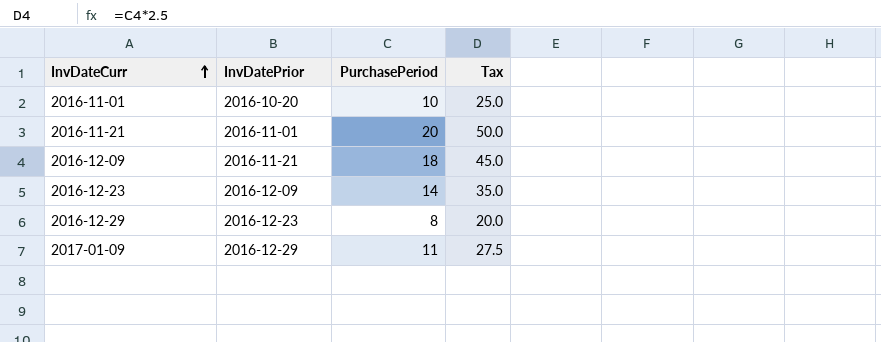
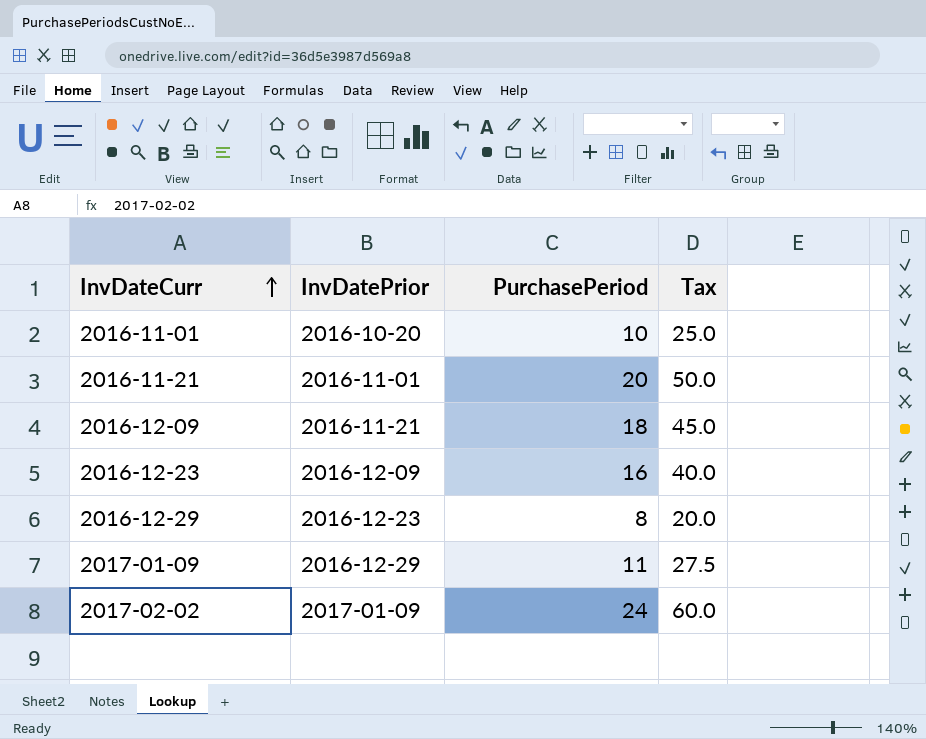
2016-12-23 | PurchasePeriod: 14 -> 16
2016-12-23 | Tax: 35.0 -> 40.0
row 2017-02-02: none -> 2017-01-09 | 24 | 60.0

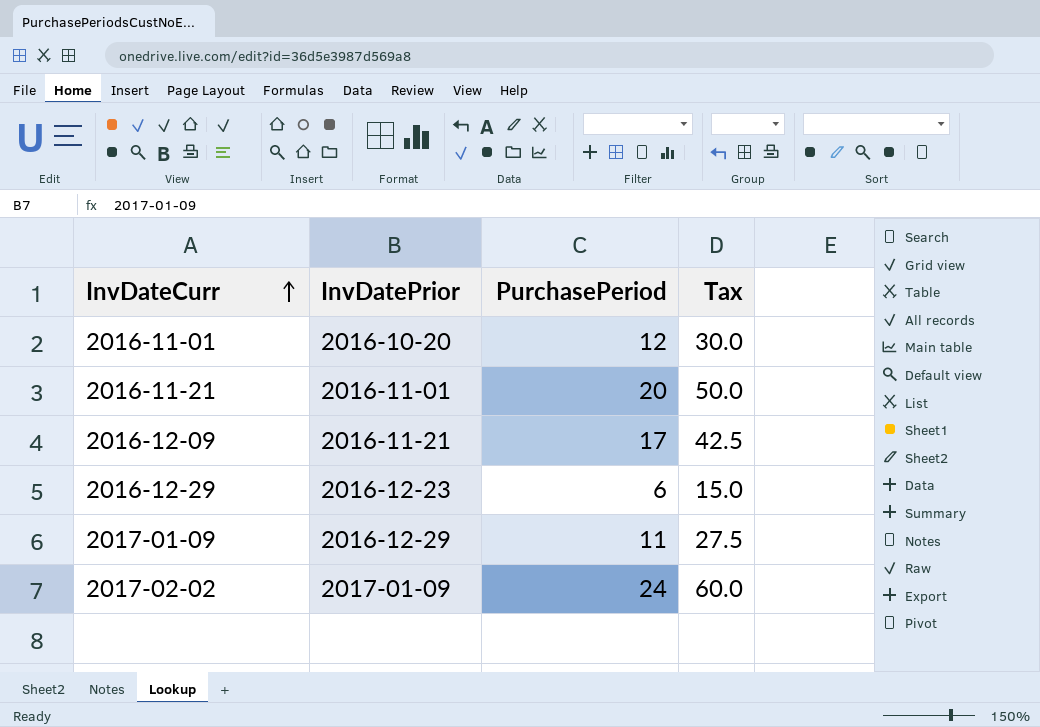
row 2016-12-23: 2016-12-09 | 16 | 40.0 -> none
2016-11-01 | PurchasePeriod: 10 -> 12
2016-11-01 | Tax: 25.0 -> 30.0
2016-12-09 | PurchasePeriod: 18 -> 17
2016-12-09 | Tax: 45.0 -> 42.5
2016-12-29 | PurchasePeriod: 8 -> 6
2016-12-29 | Tax: 20.0 -> 15.0

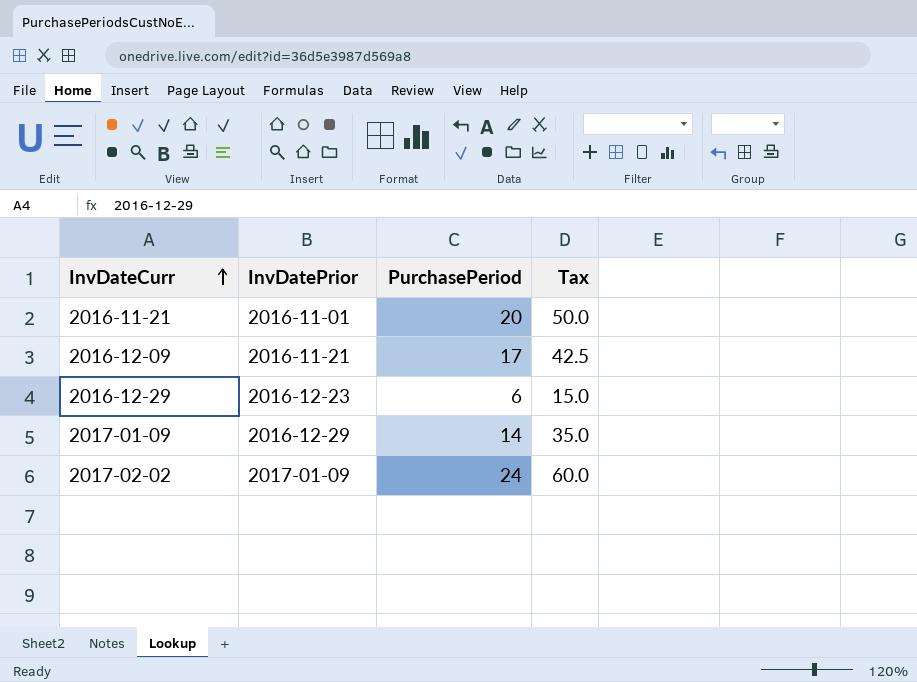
row 2016-11-01: 2016-10-20 | 12 | 30.0 -> none
2017-01-09 | PurchasePeriod: 11 -> 14
2017-01-09 | Tax: 27.5 -> 35.0

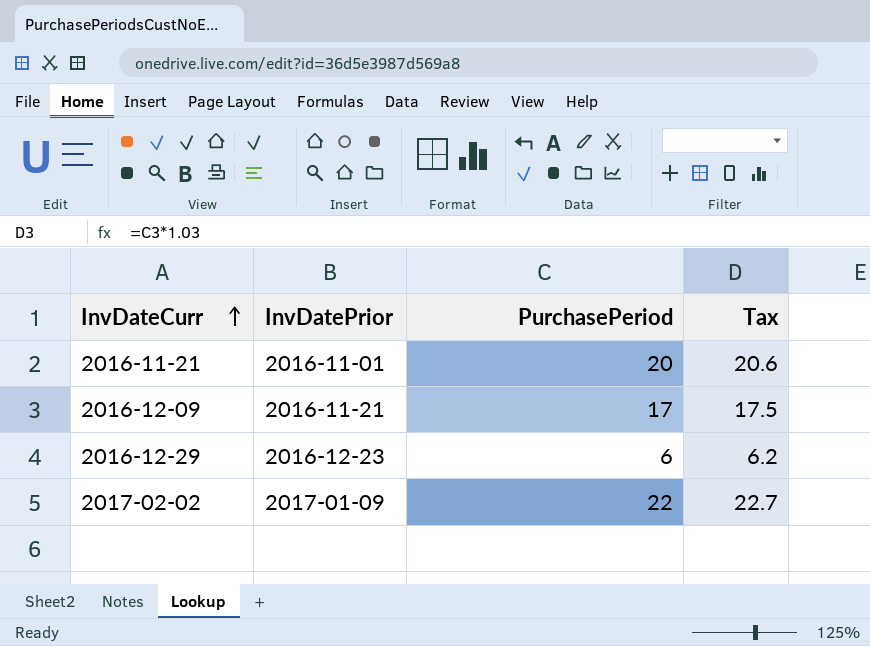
column Tax | formula: [PurchasePeriod] * 2.5 -> [PurchasePeriod] * 1.03
row 2017-01-09: 2016-12-29 | 14 | 35.0 -> none
2017-02-02 | PurchasePeriod: 24 -> 22

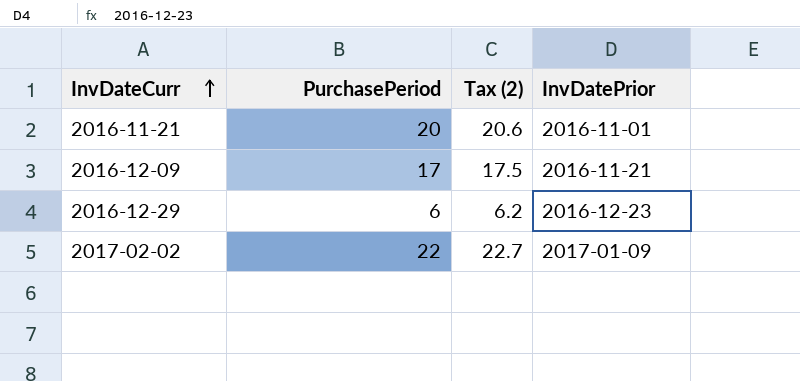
column name: Tax -> Tax (2)
column InvDatePrior | position: 2 -> 4

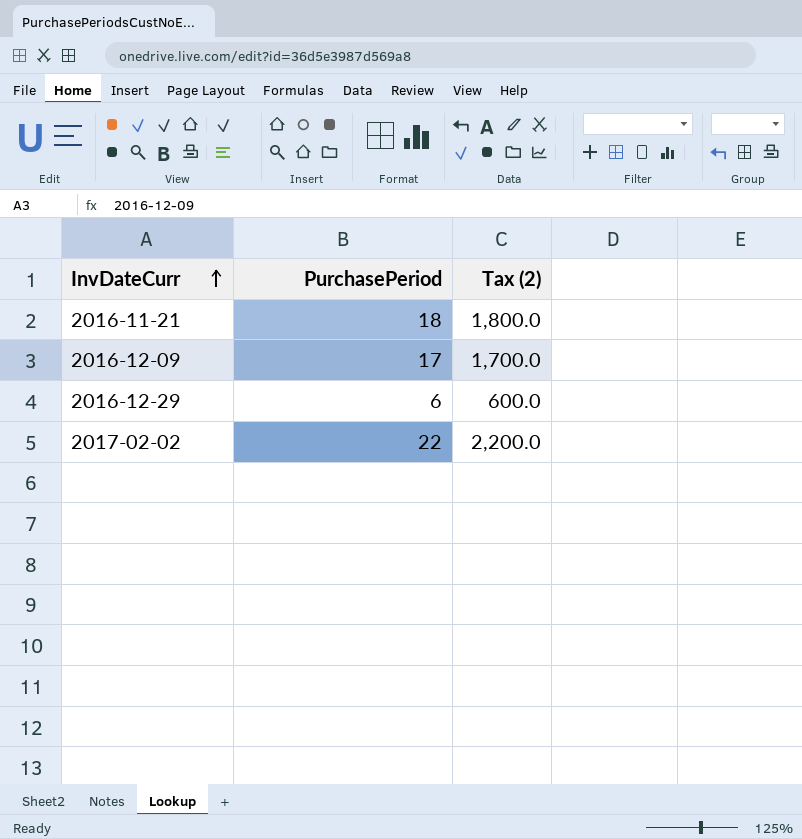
column InvDatePrior | position: 4 -> none
column Tax (2) | formula: [PurchasePeriod] * 1.03 -> [PurchasePeriod] * 100
2016-11-21 | PurchasePeriod: 20 -> 18

